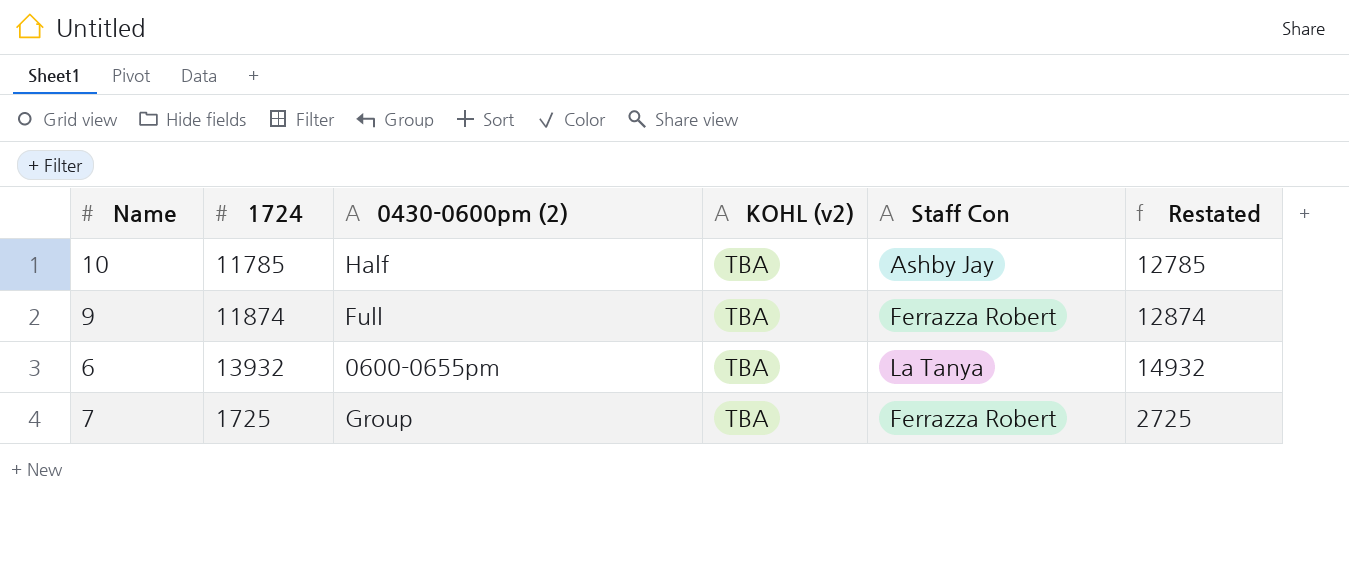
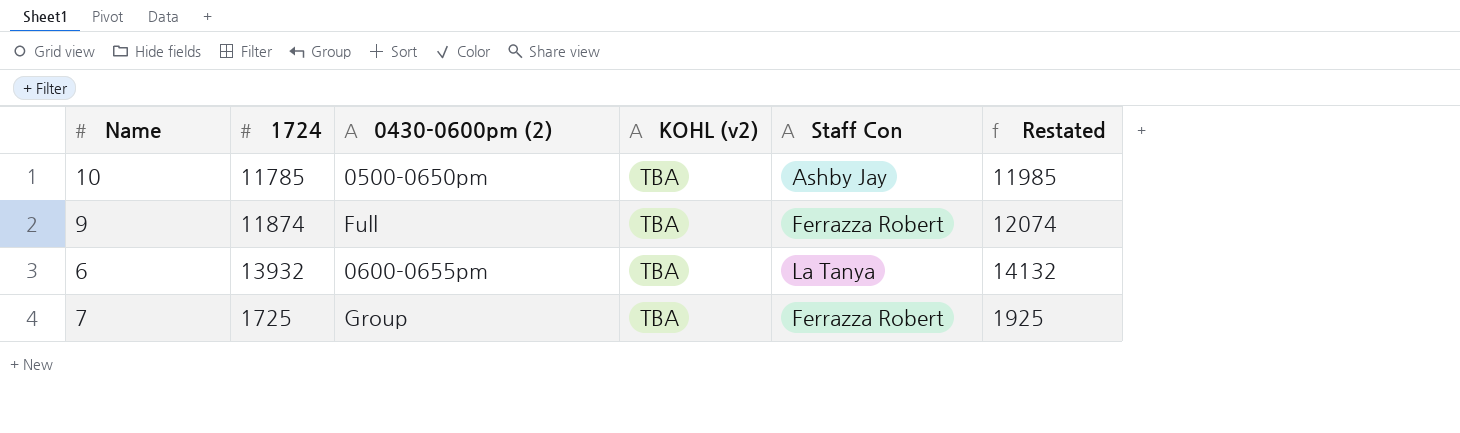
column Restated | formula: [1724] + 1000 -> [1724] + 200
10 | 0430-0600pm (2): Half -> 0500-0650pm

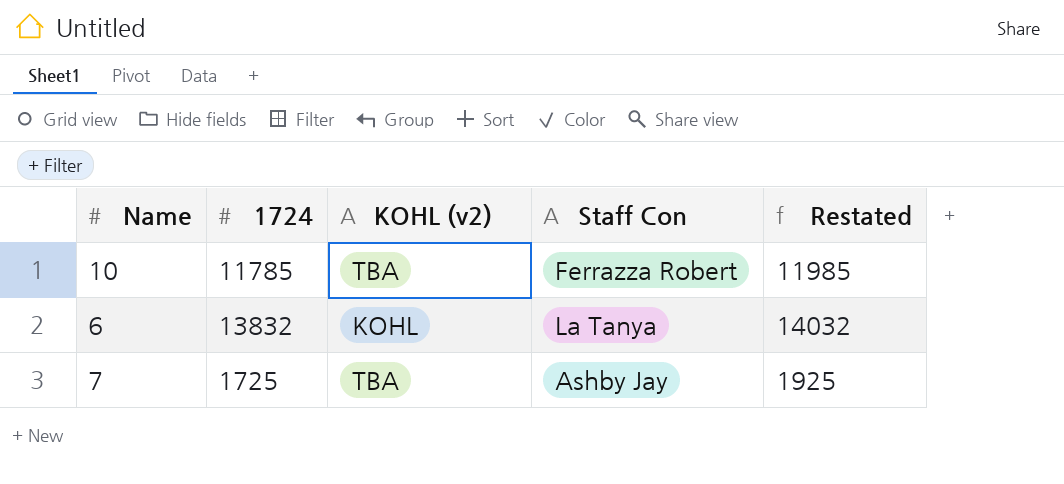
column 0430-0600pm (2) | position: 3 -> none
row 9: 11874 | Full | TBA | Ferrazza Robert | 12074 -> none
10 | Staff Con: Ashby Jay -> Ferrazza Robert
6 | 1724: 13932 -> 13832
6 | KOHL (v2): TBA -> KOHL
6 | Restated: 14132 -> 14032
7 | Staff Con: Ferrazza Robert -> Ashby Jay

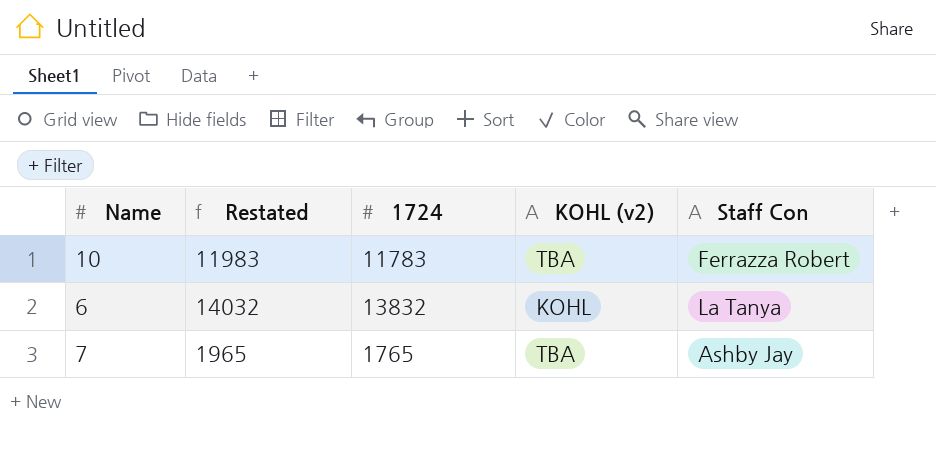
column Restated | position: 5 -> 2
10 | Restated: 11985 -> 11983
10 | 1724: 11785 -> 11783
7 | Restated: 1925 -> 1965
7 | 1724: 1725 -> 1765

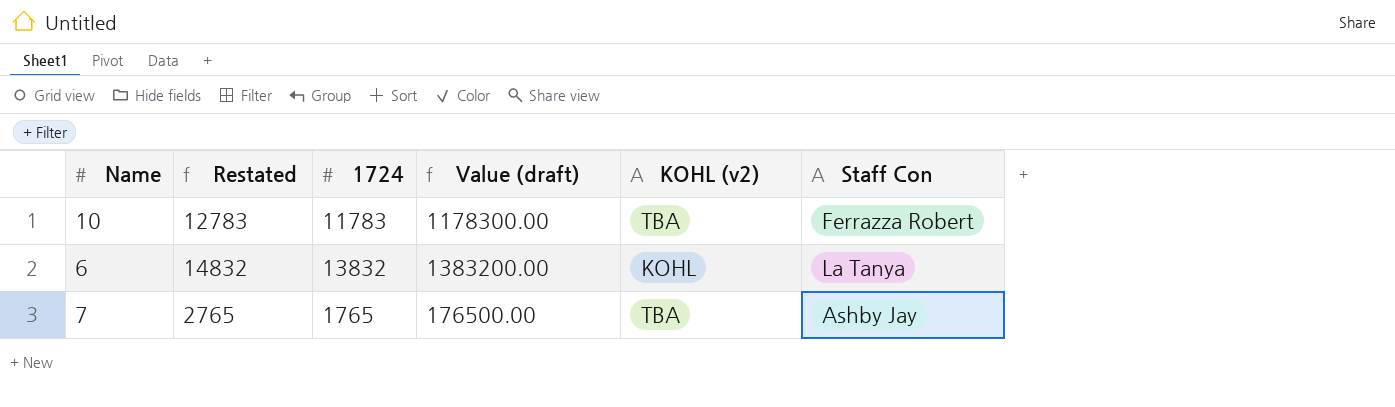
column Restated | formula: [1724] + 200 -> [1724] + 1000
column Value (draft) | formula: none -> [1724] * 100

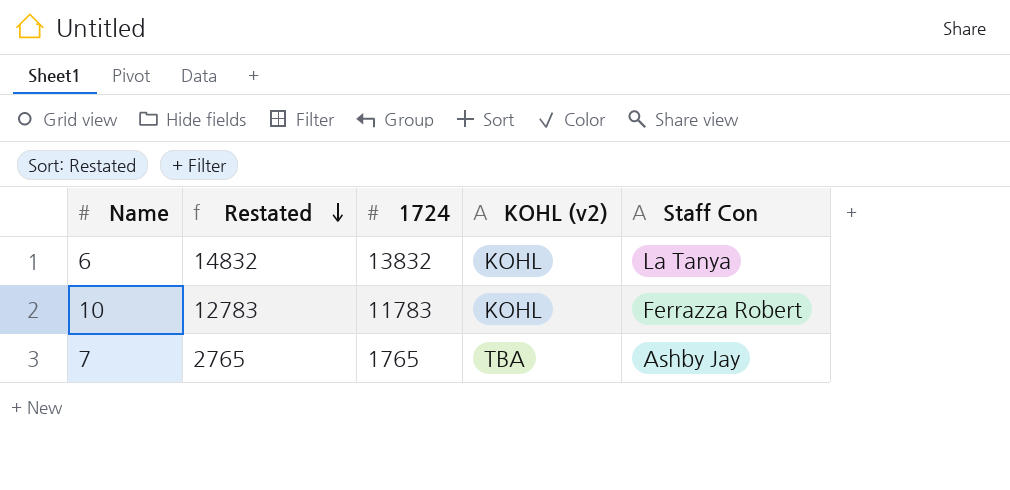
row order: none -> Restated descending
column Value (draft) | formula: [1724] * 100 -> none
10 | KOHL (v2): TBA -> KOHL

